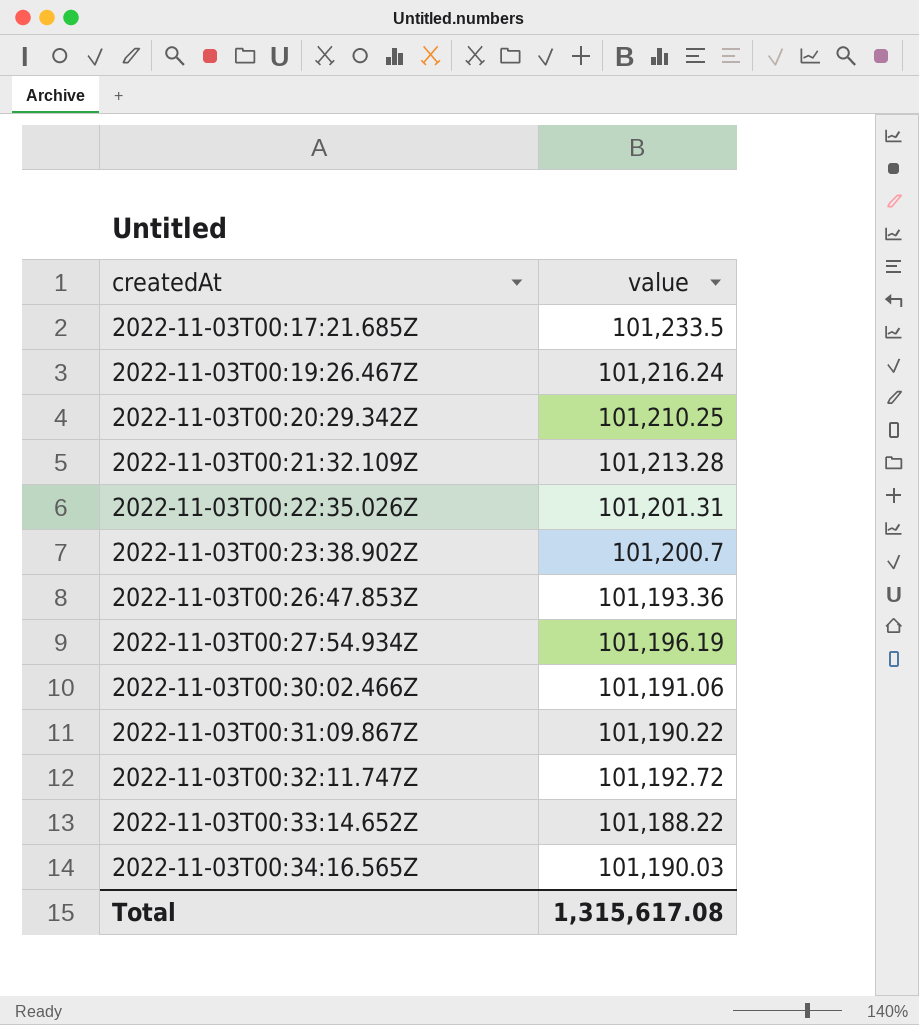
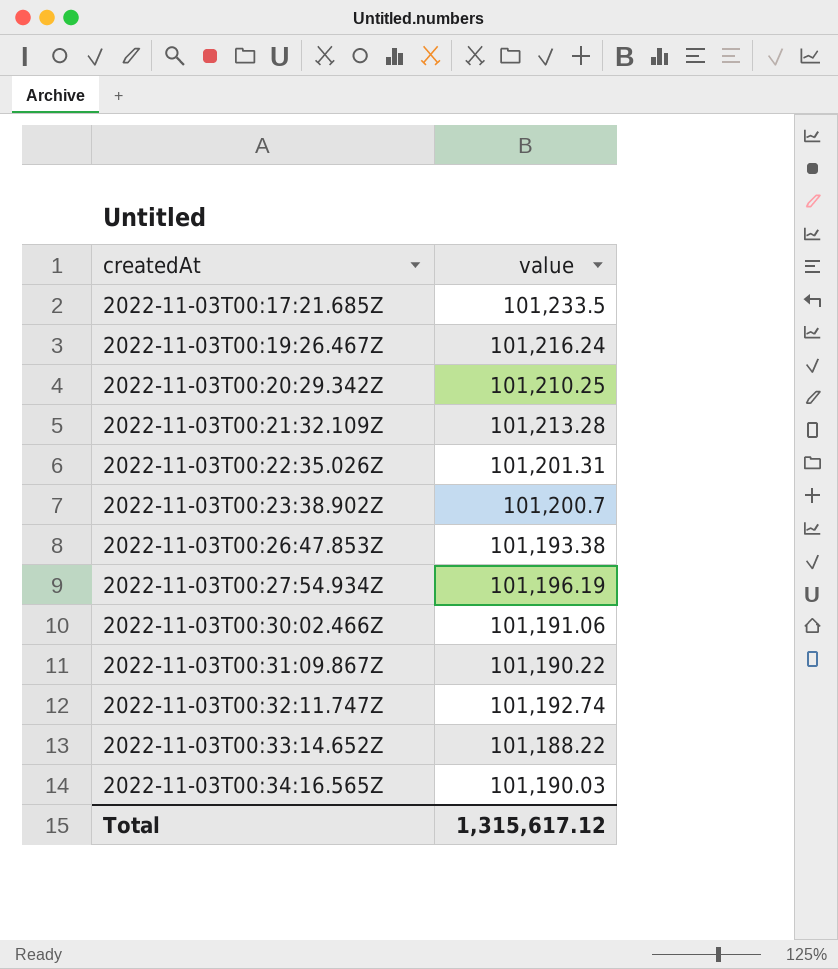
2022-11-03T00:26:47.853Z | value: 101,193.36 -> 101,193.38
2022-11-03T00:32:11.747Z | value: 101,192.72 -> 101,192.74
Total | value: 1,315,617.08 -> 1,315,617.12

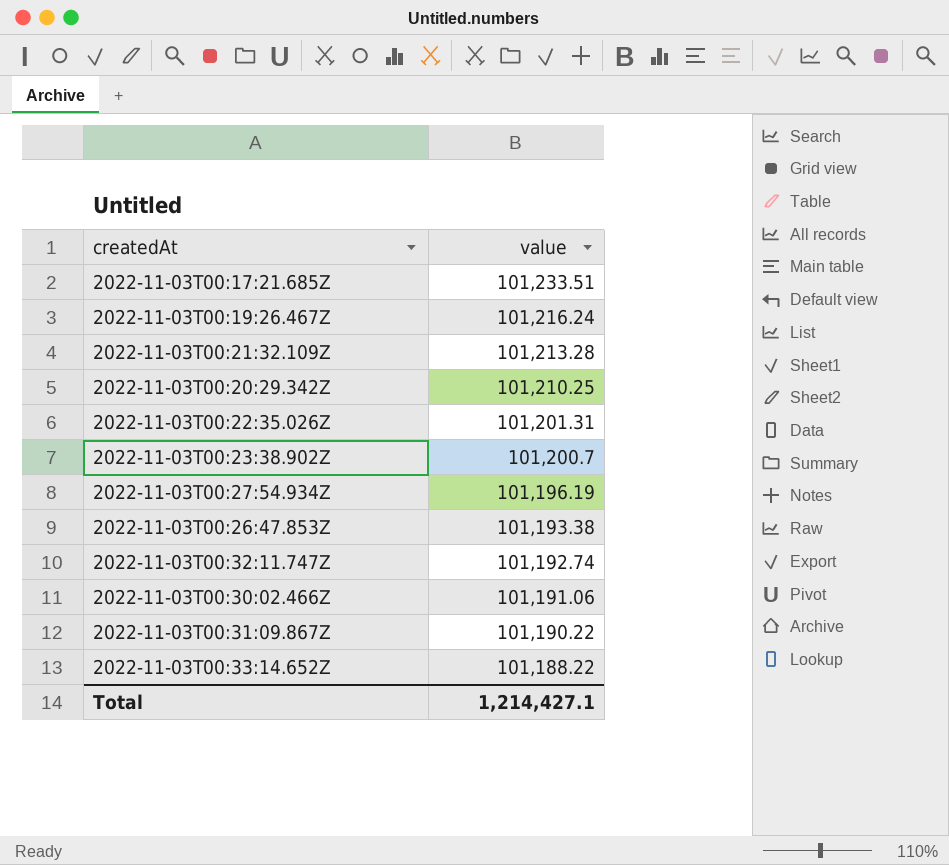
row order: createdAt ascending -> value descending
row 2022-11-03T00:34:16.565Z: 101,190.03 -> none
2022-11-03T00:17:21.685Z | value: 101,233.5 -> 101,233.51
Total | value: 1,315,617.12 -> 1,214,427.1

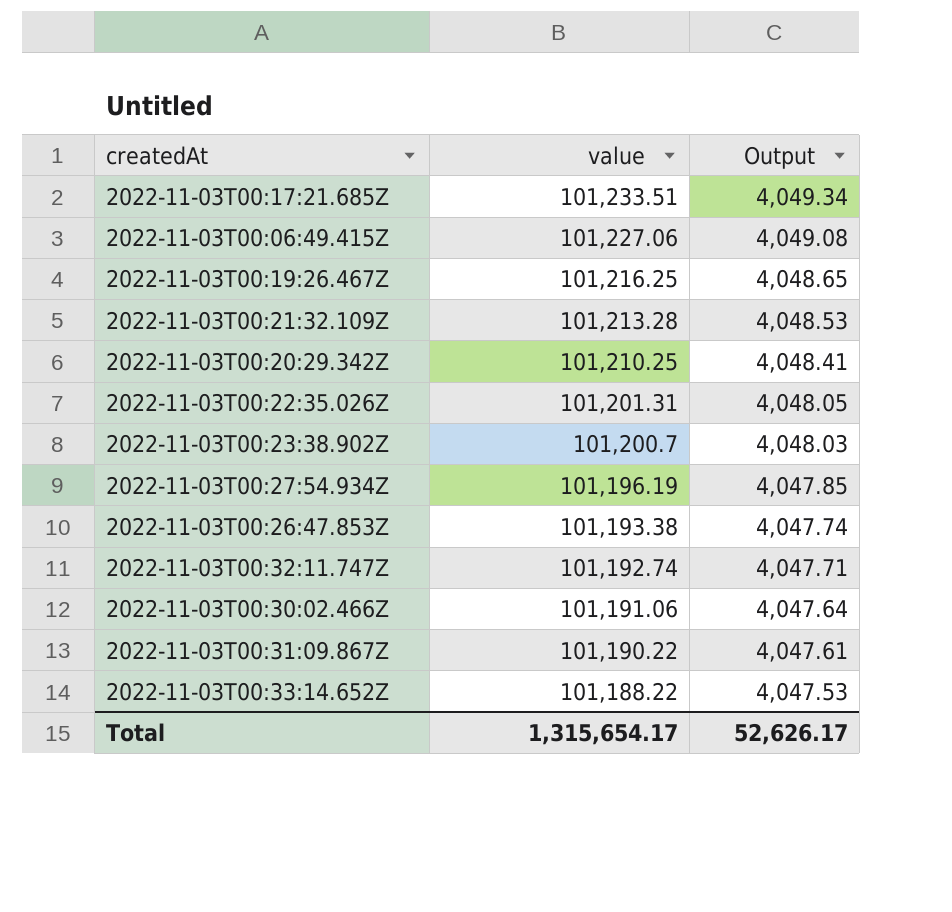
column Output | formula: none -> [value] * 0.04
row 2022-11-03T00:06:49.415Z: none -> 101,227.06 | 4,049.08
2022-11-03T00:19:26.467Z | value: 101,216.24 -> 101,216.25
Total | value: 1,214,427.1 -> 1,315,654.17

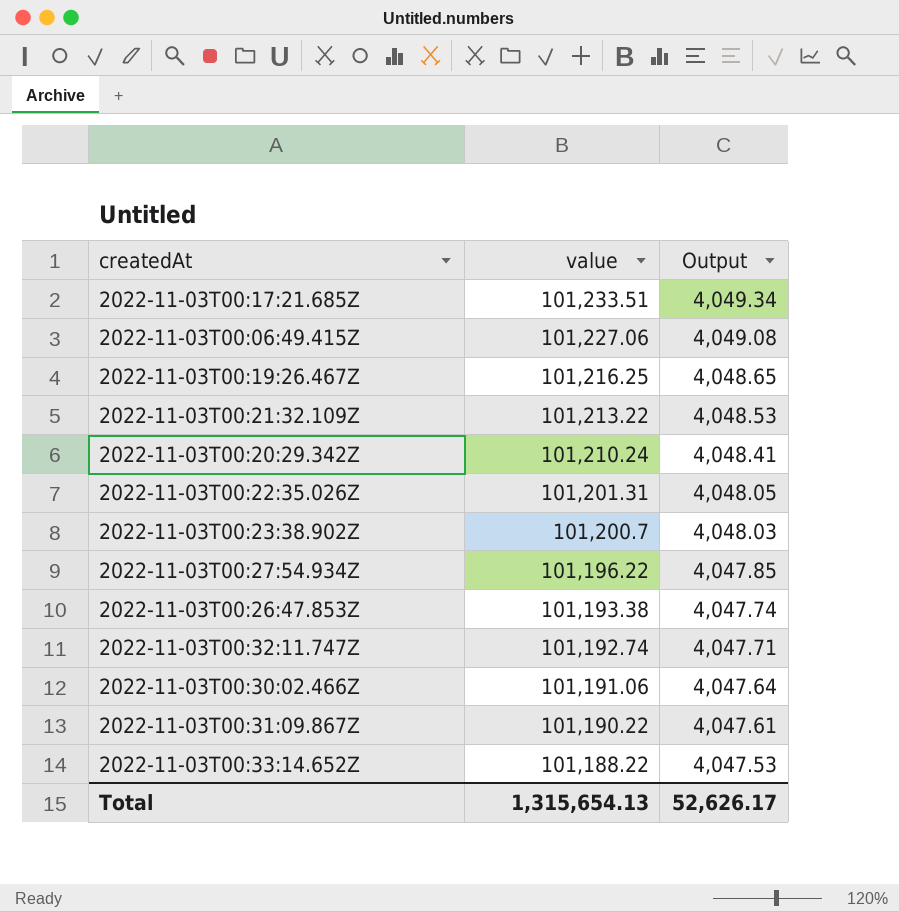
2022-11-03T00:21:32.109Z | value: 101,213.28 -> 101,213.22
2022-11-03T00:20:29.342Z | value: 101,210.25 -> 101,210.24
2022-11-03T00:27:54.934Z | value: 101,196.19 -> 101,196.22
Total | value: 1,315,654.17 -> 1,315,654.13

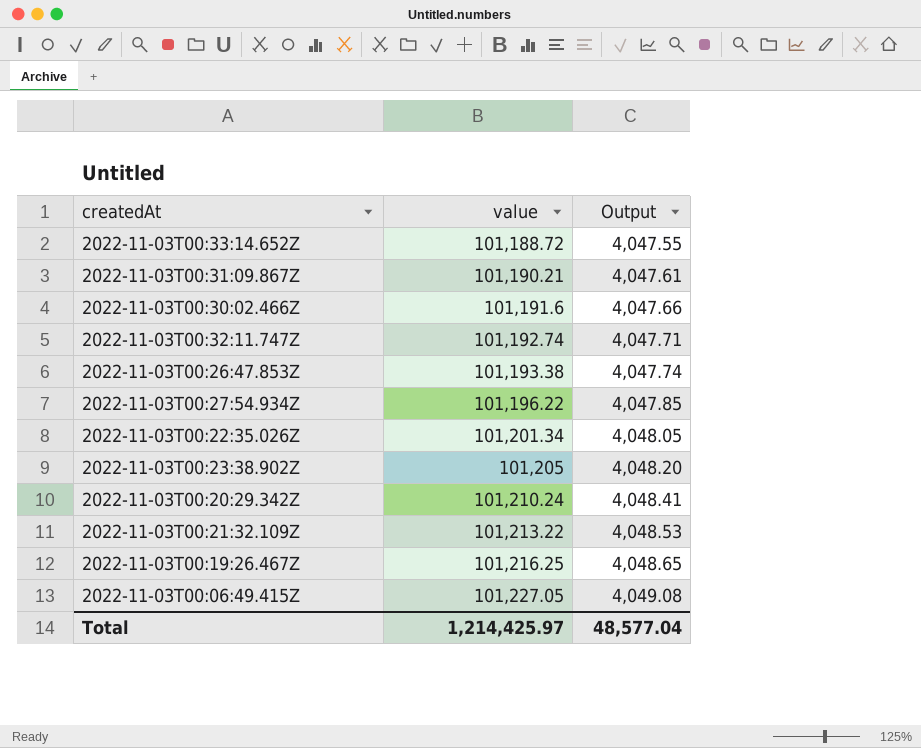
row order: value descending -> value ascending
row 2022-11-03T00:17:21.685Z: 101,233.51 | 4,049.34 -> none
2022-11-03T00:33:14.652Z | value: 101,188.22 -> 101,188.72
2022-11-03T00:33:14.652Z | Output: 4,047.53 -> 4,047.55
2022-11-03T00:31:09.867Z | value: 101,190.22 -> 101,190.21
2022-11-03T00:30:02.466Z | value: 101,191.06 -> 101,191.6
2022-11-03T00:30:02.466Z | Output: 4,047.64 -> 4,047.66
2022-11-03T00:22:35.026Z | value: 101,201.31 -> 101,201.34
2022-11-03T00:23:38.902Z | value: 101,200.7 -> 101,205
2022-11-03T00:23:38.902Z | Output: 4,048.03 -> 4,048.20
2022-11-03T00:06:49.415Z | value: 101,227.06 -> 101,227.05
Total | value: 1,315,654.13 -> 1,214,425.97
Total | Output: 52,626.17 -> 48,577.04

